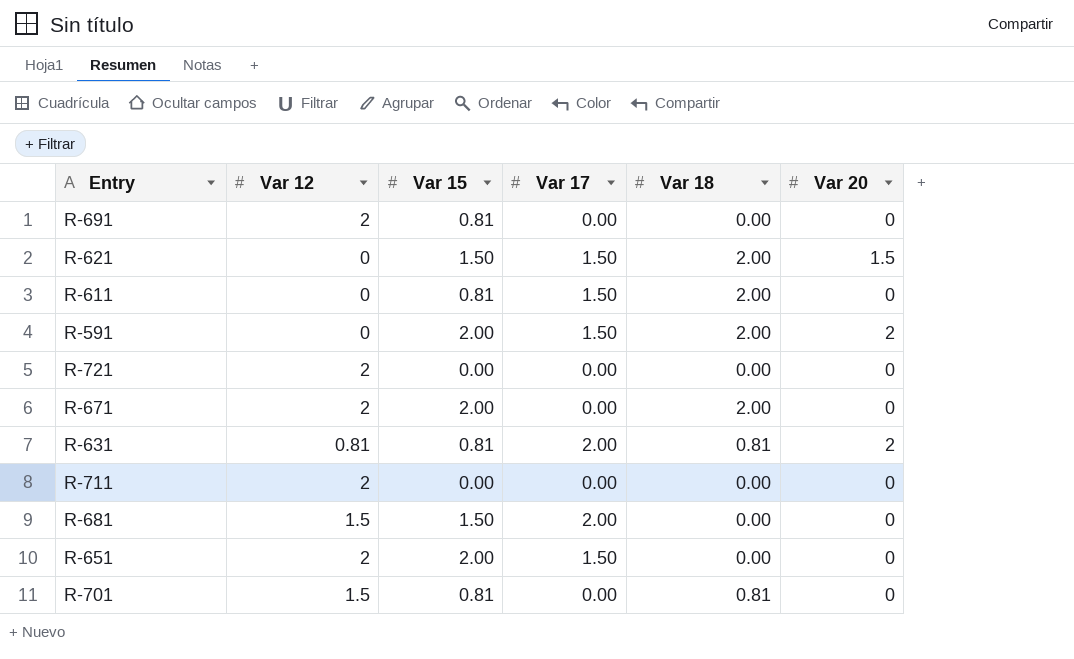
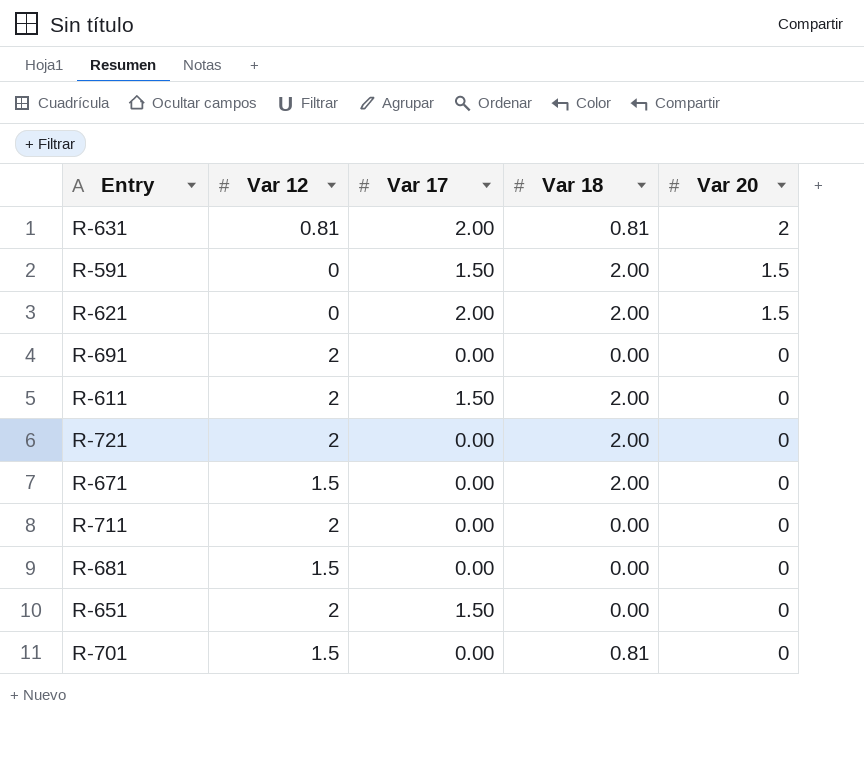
row order: none -> Var 20 descending
column Var 15 | position: 3 -> none
R-591 | Var 20: 2 -> 1.5
R-621 | Var 17: 1.50 -> 2.00
R-611 | Var 12: 0 -> 2
R-721 | Var 18: 0.00 -> 2.00
R-671 | Var 12: 2 -> 1.5
R-681 | Var 17: 2.00 -> 0.00

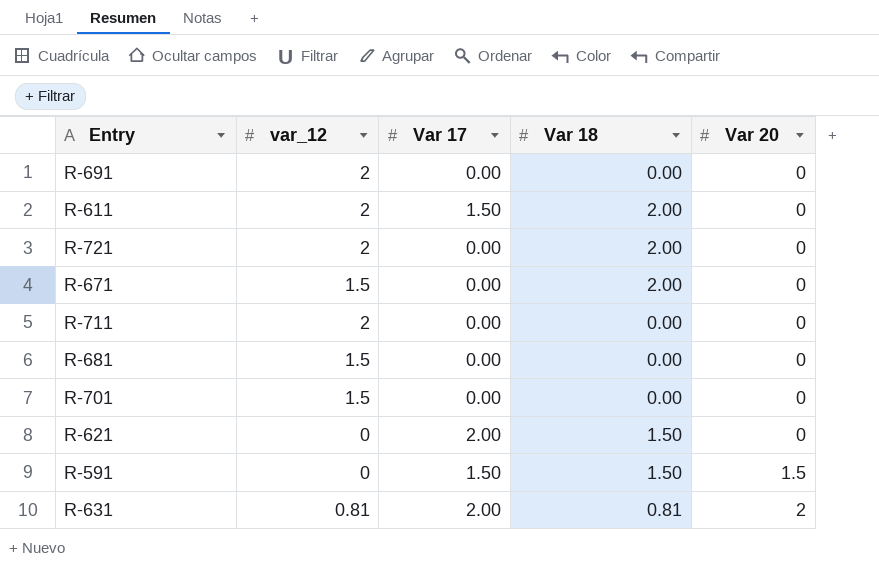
row order: Var 20 descending -> Var 20 ascending
column name: Var 12 -> var_12
row R-651: 2 | 1.50 | 0.00 | 0 -> none
R-701 | Var 18: 0.81 -> 0.00
R-621 | Var 18: 2.00 -> 1.50
R-621 | Var 20: 1.5 -> 0
R-591 | Var 18: 2.00 -> 1.50

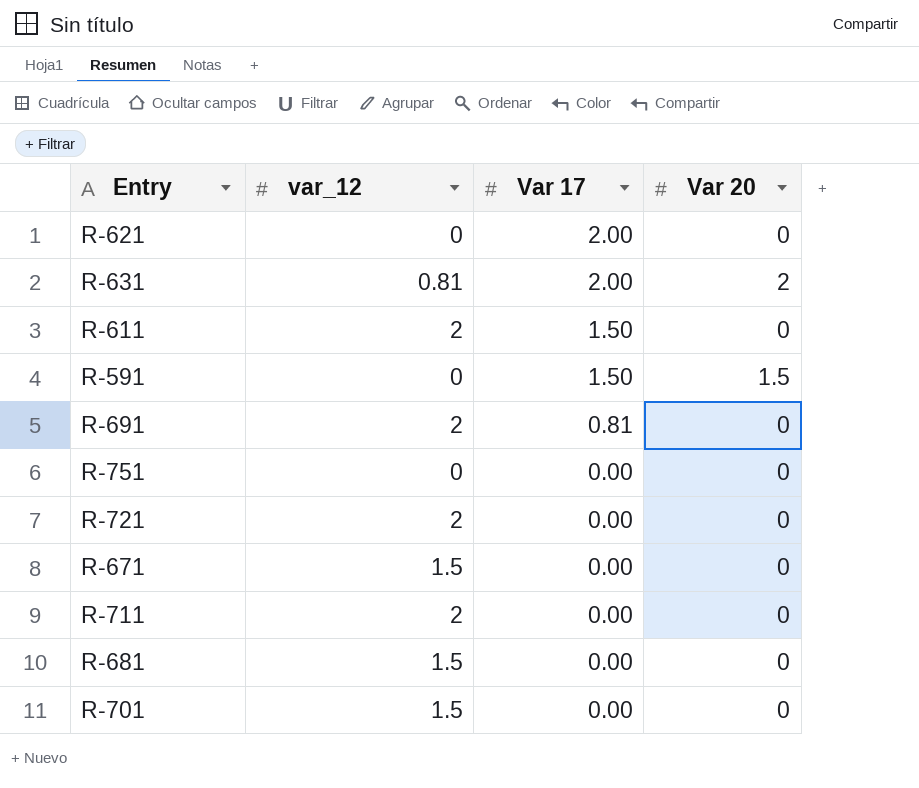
row order: Var 20 ascending -> Var 17 descending
column Var 18 | position: 4 -> none
R-691 | Var 17: 0.00 -> 0.81
row R-751: none -> 0 | 0.00 | 0

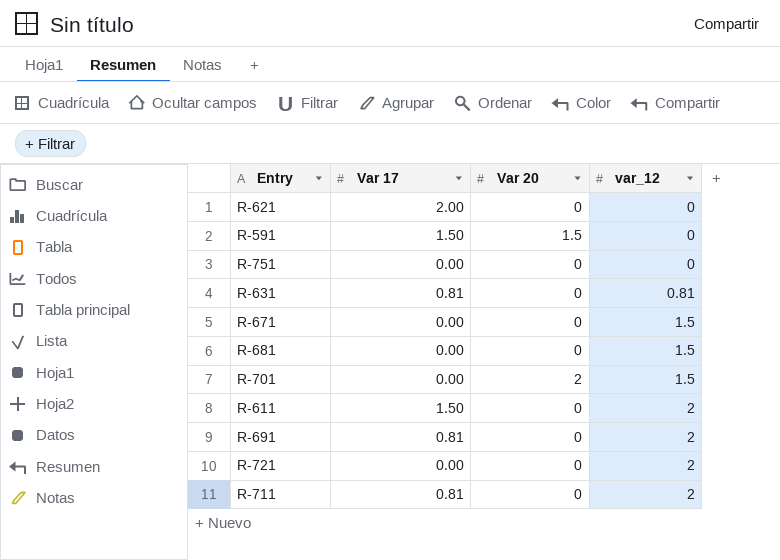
row order: Var 17 descending -> var_12 ascending
column var_12 | position: 2 -> 4
R-631 | Var 17: 2.00 -> 0.81
R-631 | Var 20: 2 -> 0
R-701 | Var 20: 0 -> 2
R-711 | Var 17: 0.00 -> 0.81

